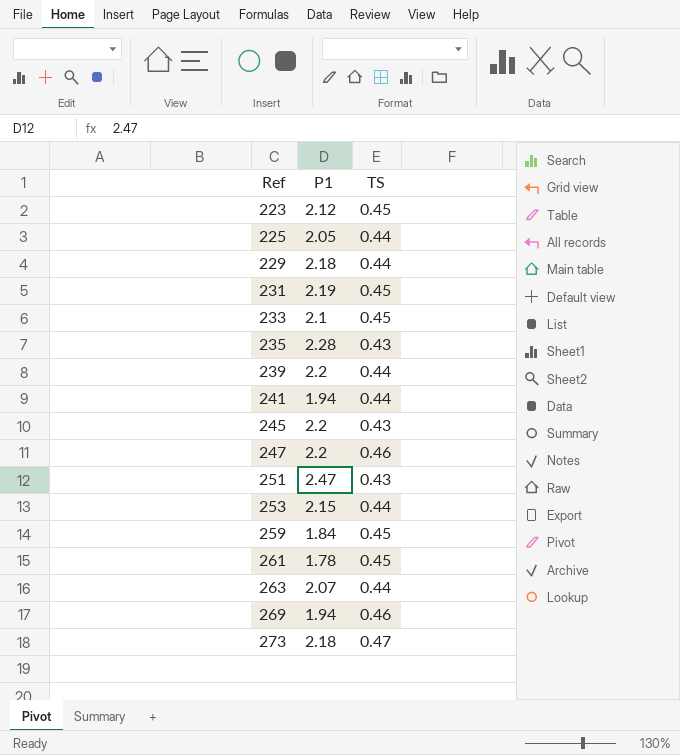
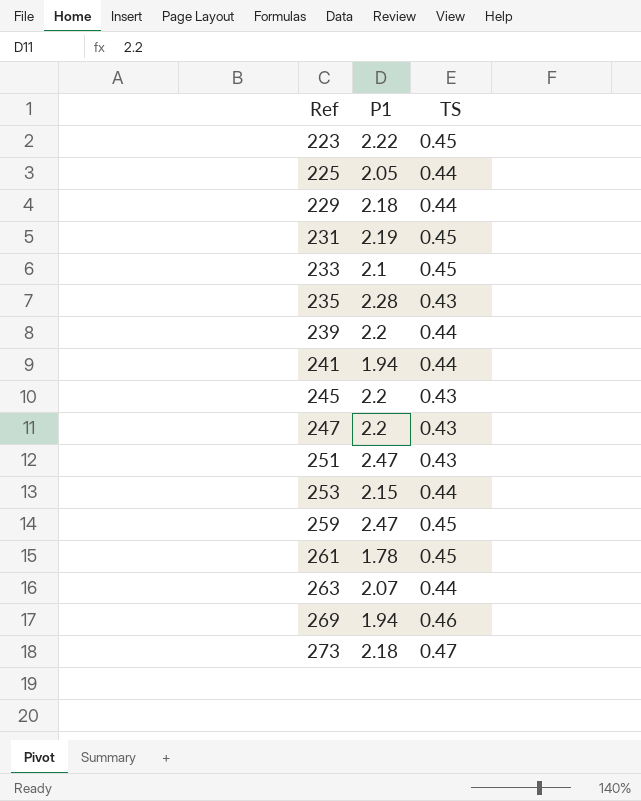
223 | P1: 2.12 -> 2.22
247 | TS: 0.46 -> 0.43
259 | P1: 1.84 -> 2.47

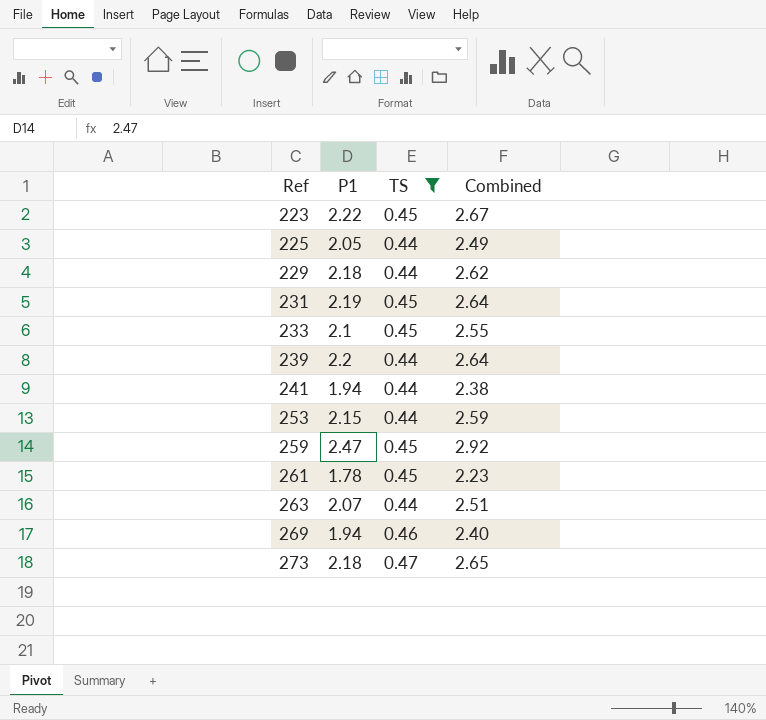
filter: none -> TS != 0.43
column Combined | formula: none -> [P1] + [TS]

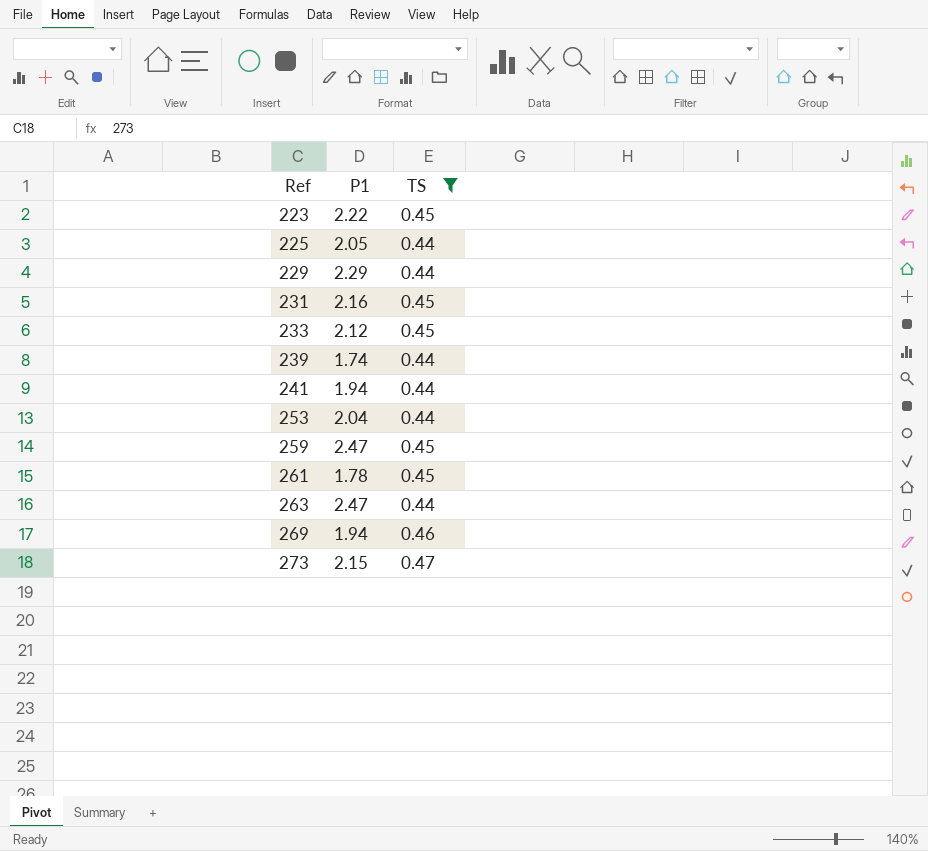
column Combined | formula: [P1] + [TS] -> none
229 | P1: 2.18 -> 2.29
231 | P1: 2.19 -> 2.16
233 | P1: 2.1 -> 2.12
239 | P1: 2.2 -> 1.74
253 | P1: 2.15 -> 2.04
263 | P1: 2.07 -> 2.47
273 | P1: 2.18 -> 2.15

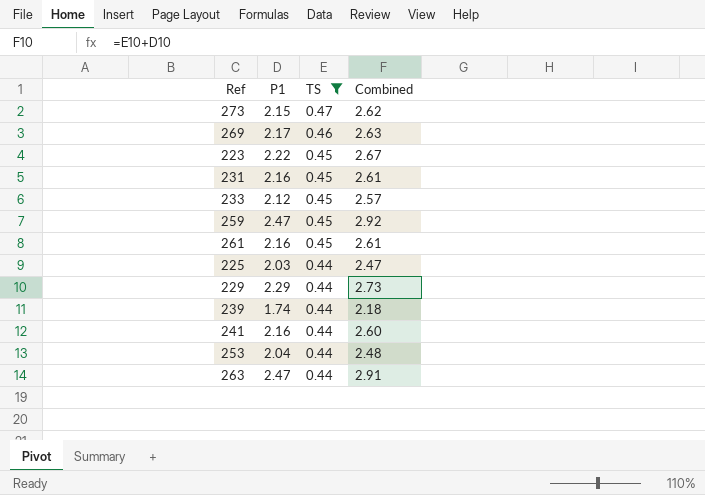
row order: Ref ascending -> TS descending
column Combined | formula: none -> [P1] + [TS]
269 | P1: 1.94 -> 2.17
261 | P1: 1.78 -> 2.16
225 | P1: 2.05 -> 2.03
241 | P1: 1.94 -> 2.16

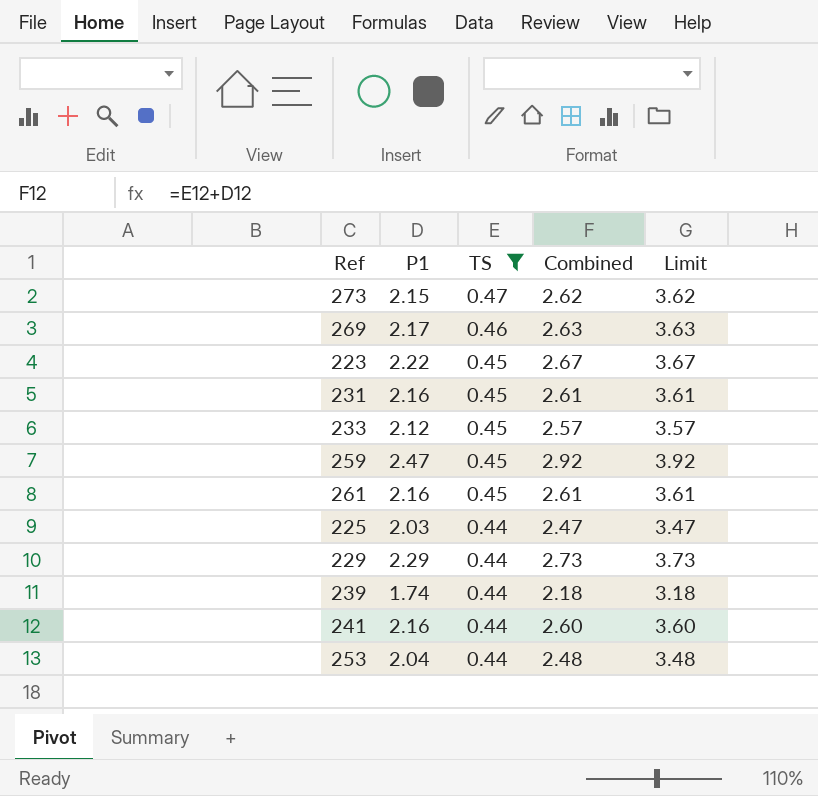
column Limit | formula: none -> [Combined] + 1
row 263: 2.47 | 0.44 | 2.91 -> none

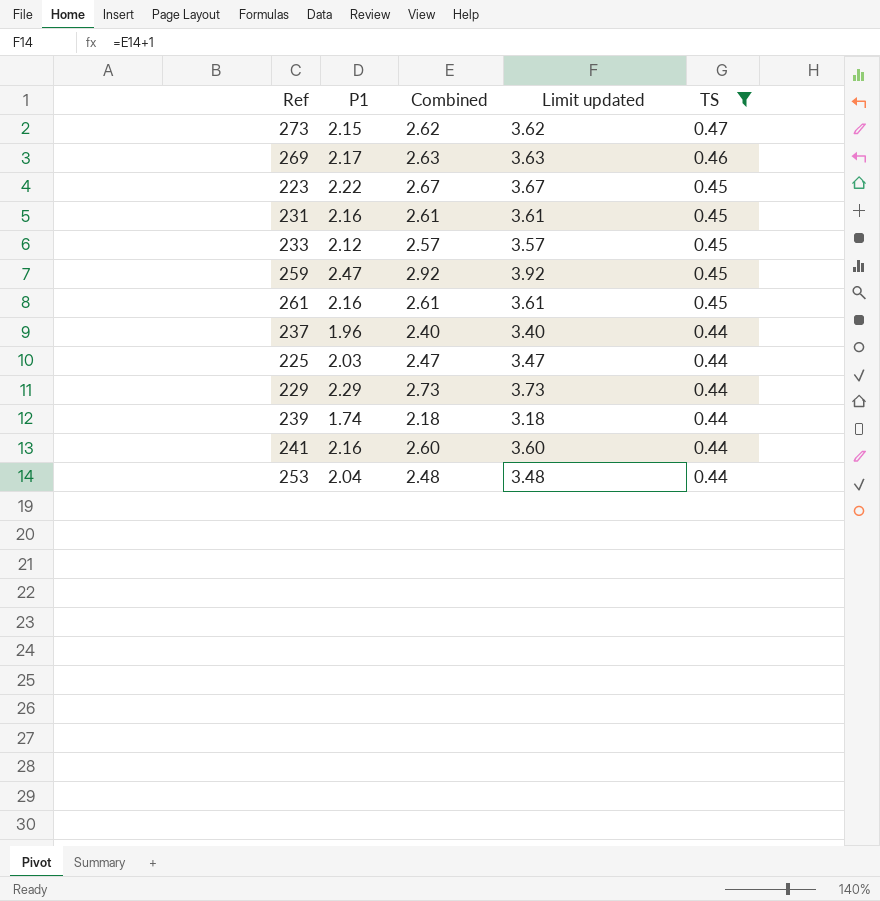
column name: Limit -> Limit updated
column TS | position: 3 -> 5
row 237: none -> 1.96 | 2.40 | 3.40 | 0.44

